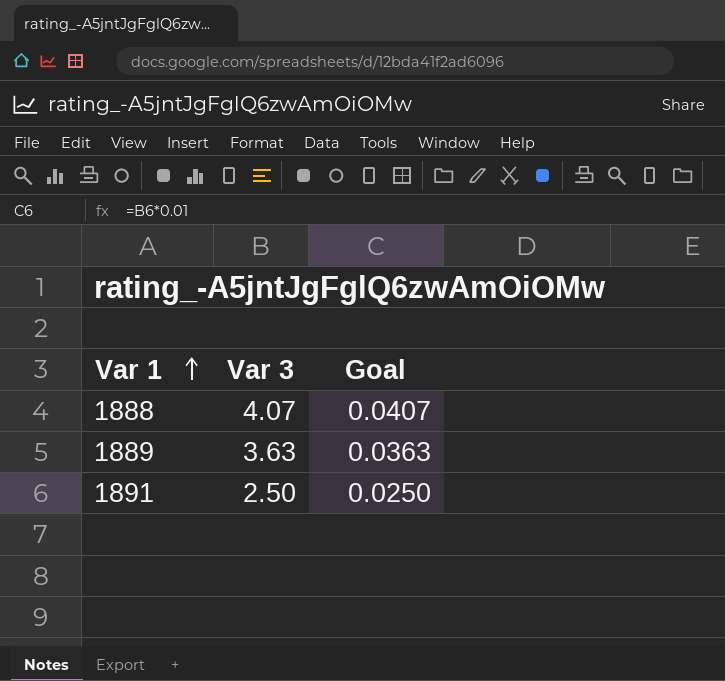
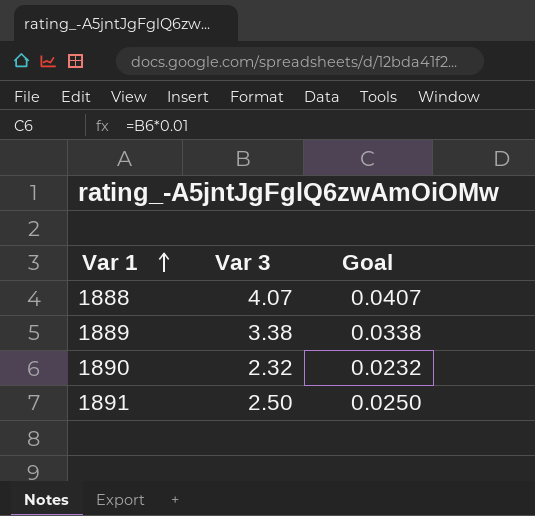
1889 | Var 3: 3.63 -> 3.38
1889 | Goal: 0.0363 -> 0.0338
row 1890: none -> 2.32 | 0.0232

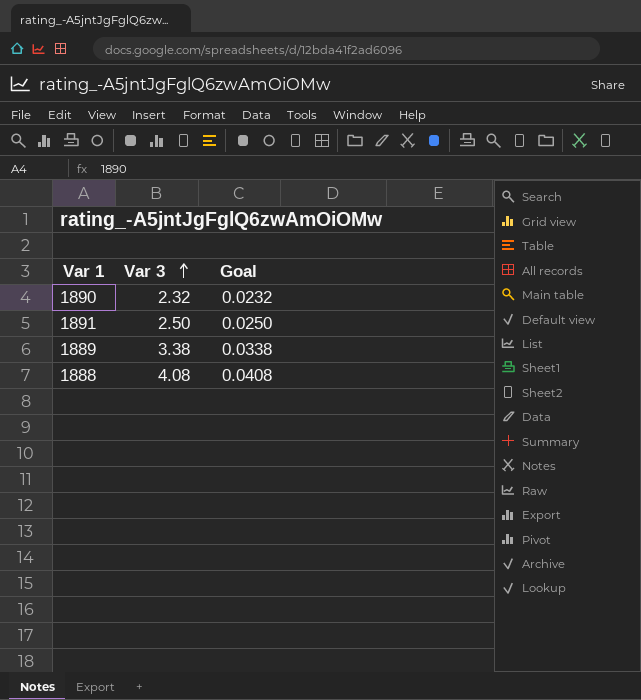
row order: Var 1 ascending -> Var 3 ascending
1888 | Var 3: 4.07 -> 4.08
1888 | Goal: 0.0407 -> 0.0408

